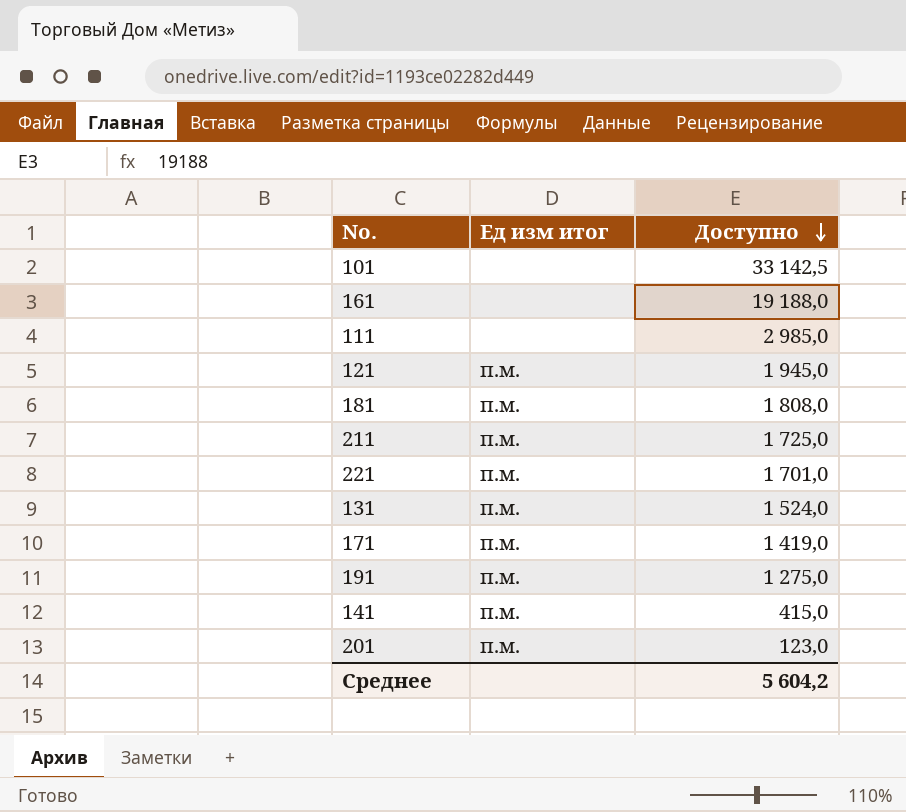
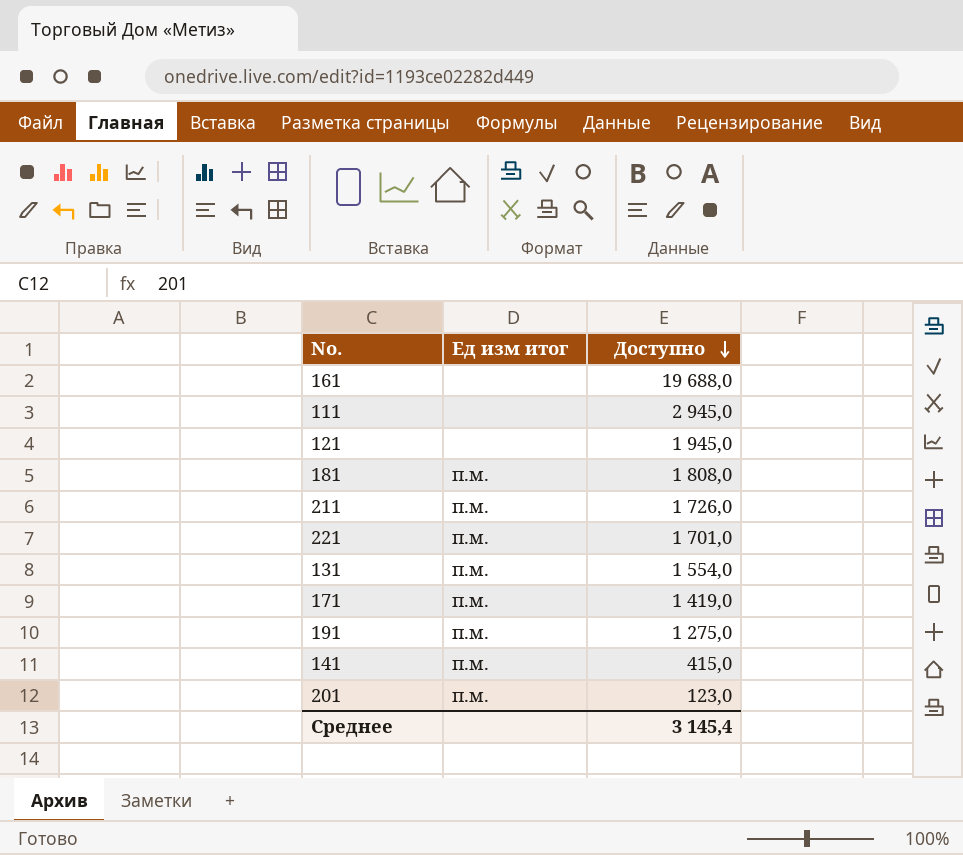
row 101: none | 33 142,5 -> none
161 | Доступно: 19 188,0 -> 19 688,0
111 | Доступно: 2 985,0 -> 2 945,0
121 | Ед изм итог: п.м. -> none
211 | Доступно: 1 725,0 -> 1 726,0
131 | Доступно: 1 524,0 -> 1 554,0
Среднее | Доступно: 5 604,2 -> 3 145,4

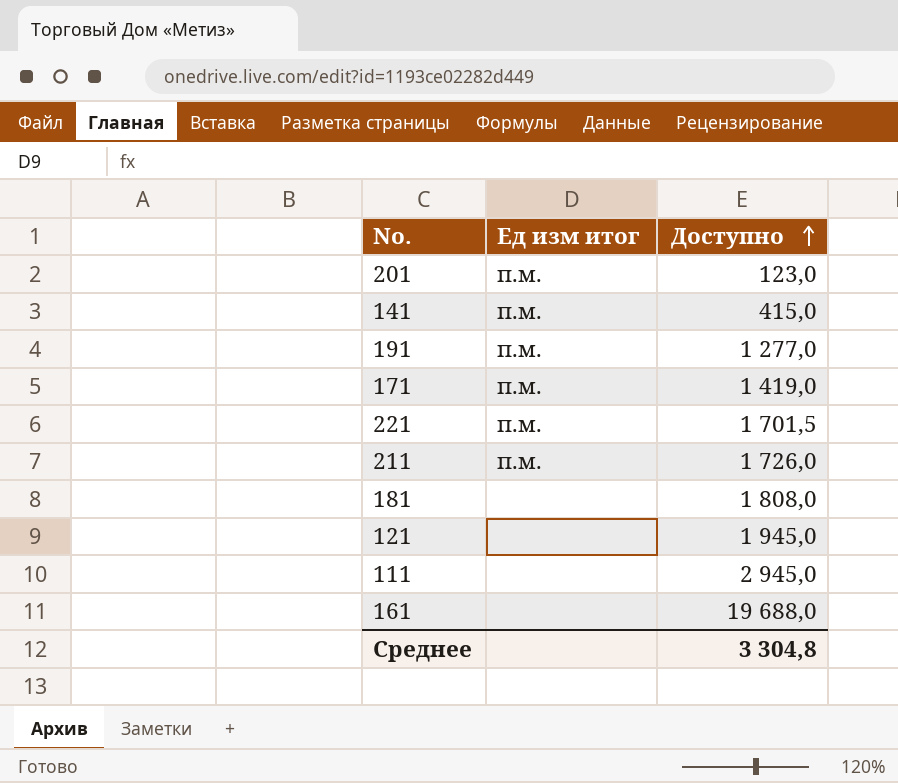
row order: Доступно descending -> Доступно ascending
row 131: п.м. | 1 554,0 -> none
191 | Доступно: 1 275,0 -> 1 277,0
221 | Доступно: 1 701,0 -> 1 701,5
181 | Ед изм итог: п.м. -> none
Среднее | Доступно: 3 145,4 -> 3 304,8

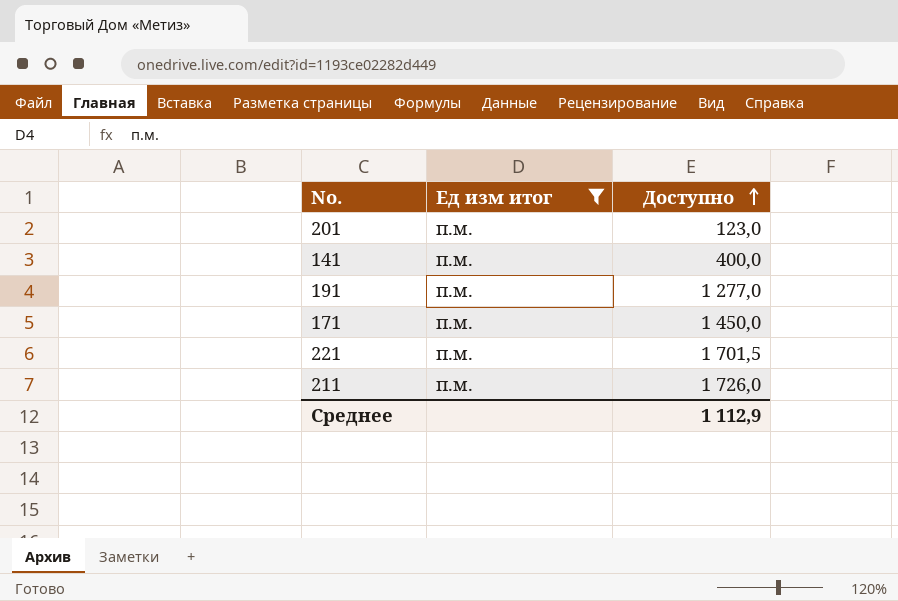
filter: none -> Ед изм итог = п.м.
141 | Доступно: 415,0 -> 400,0
171 | Доступно: 1 419,0 -> 1 450,0
Среднее | Доступно: 3 304,8 -> 1 112,9

